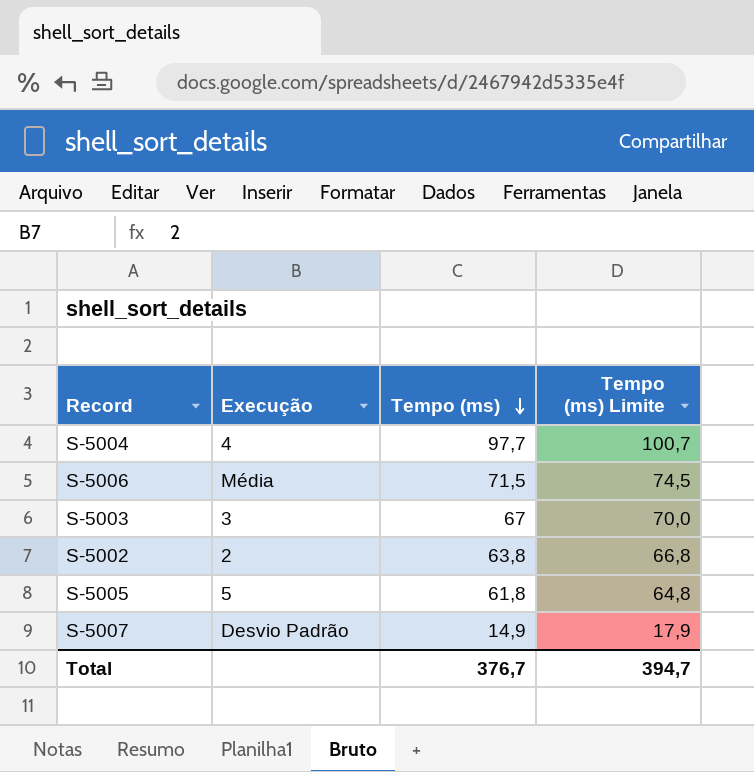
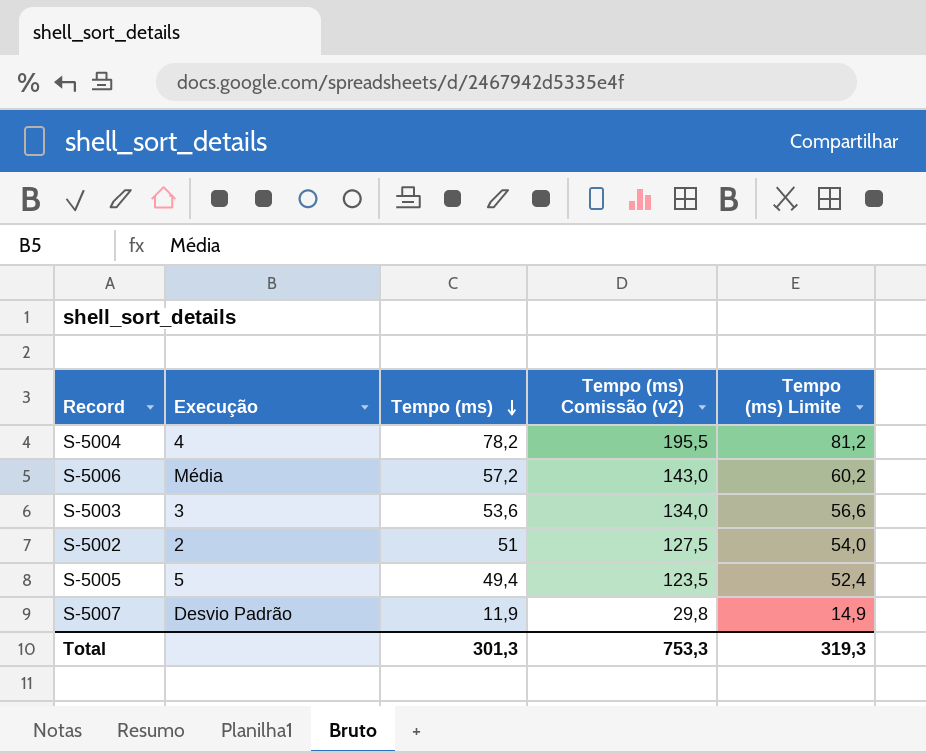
column Tempo (ms) Comissão (v2) | formula: none -> [Tempo (ms)] * 2,5
S-5004 | Tempo (ms): 97,7 -> 78,2
S-5004 | Tempo (ms) Limite: 100,7 -> 81,2
S-5006 | Tempo (ms): 71,5 -> 57,2
S-5006 | Tempo (ms) Limite: 74,5 -> 60,2
S-5003 | Tempo (ms): 67 -> 53,6
S-5003 | Tempo (ms) Limite: 70,0 -> 56,6
S-5002 | Tempo (ms): 63,8 -> 51
S-5002 | Tempo (ms) Limite: 66,8 -> 54,0
S-5005 | Tempo (ms): 61,8 -> 49,4
S-5005 | Tempo (ms) Limite: 64,8 -> 52,4
S-5007 | Tempo (ms): 14,9 -> 11,9
S-5007 | Tempo (ms) Limite: 17,9 -> 14,9
Total | Tempo (ms): 376,7 -> 301,3
Total | Tempo (ms) Limite: 394,7 -> 319,3

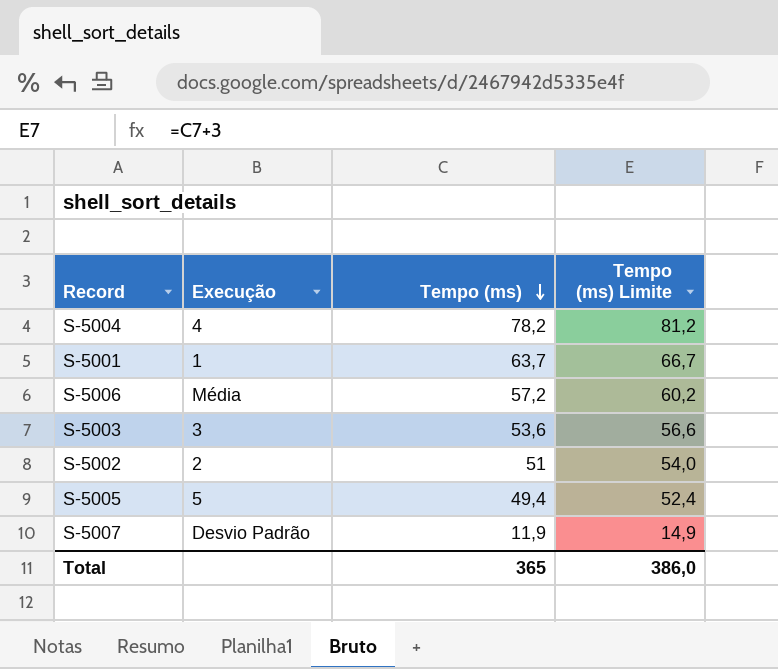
column Tempo (ms) Comissão (v2) | formula: [Tempo (ms)] * 2,5 -> none
row S-5001: none -> 1 | 63,7 | 66,7
Total | Tempo (ms): 301,3 -> 365
Total | Tempo (ms) Limite: 319,3 -> 386,0

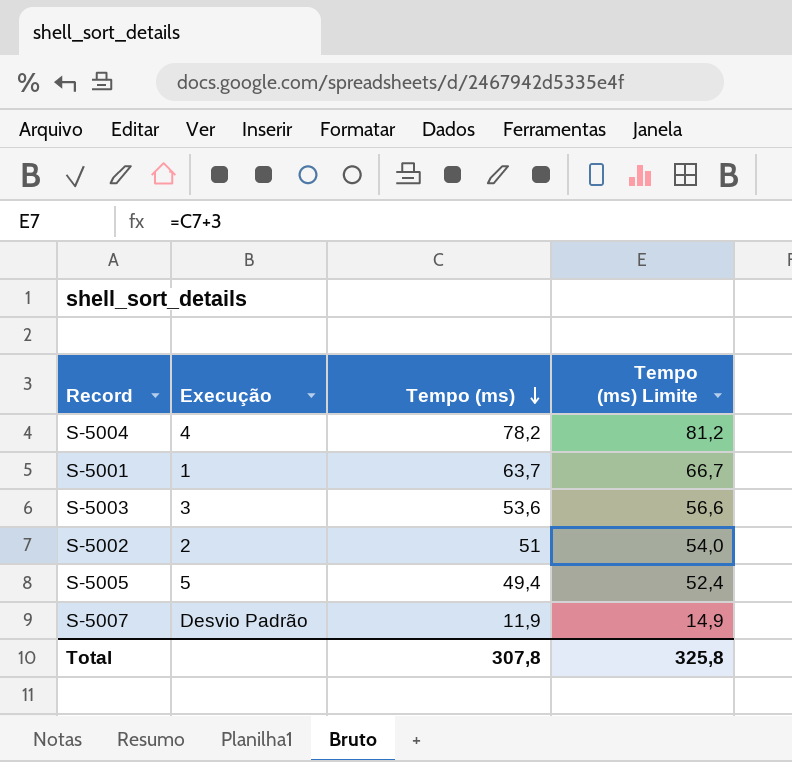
row S-5006: Média | 57,2 | 60,2 -> none
Total | Tempo (ms): 365 -> 307,8
Total | Tempo (ms) Limite: 386,0 -> 325,8

